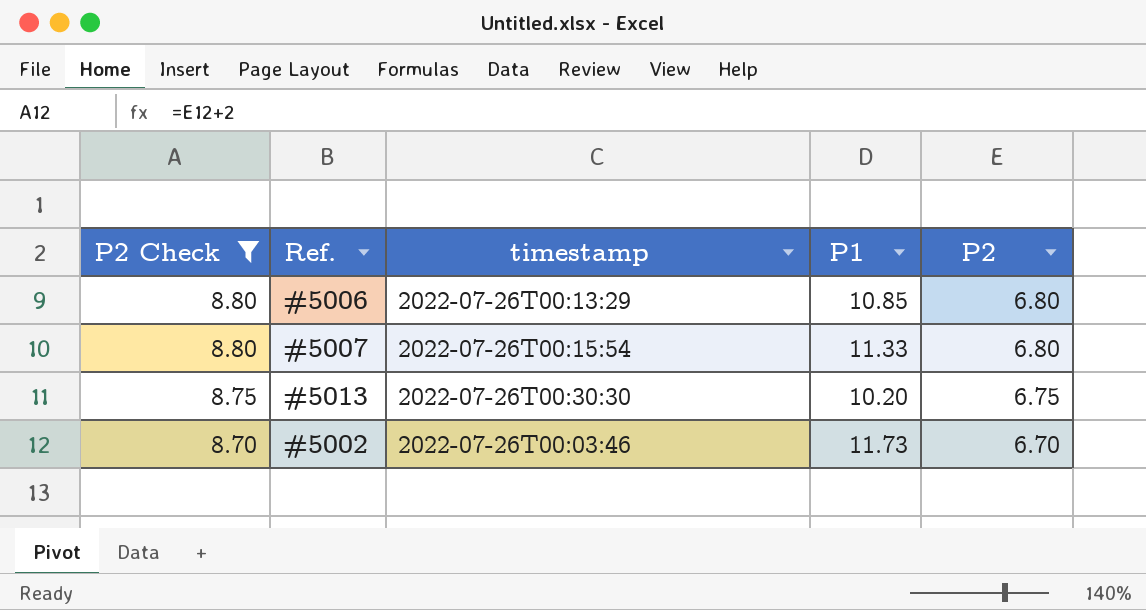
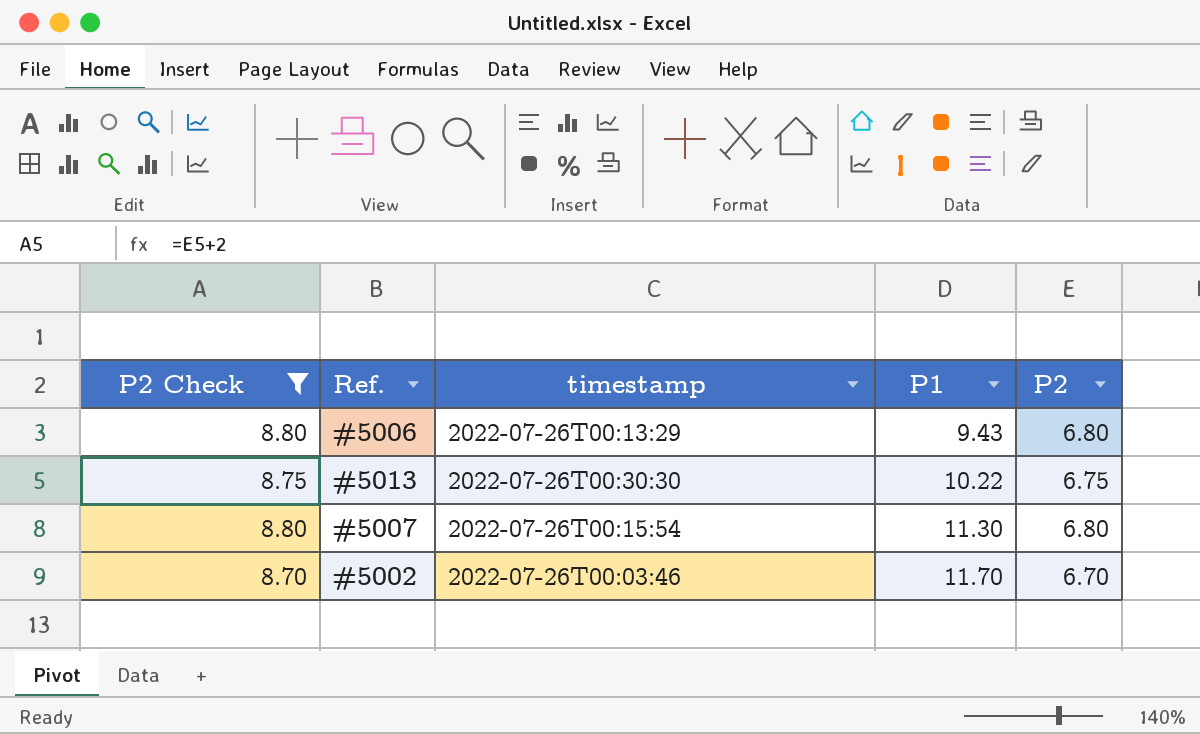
row order: P2 Check descending -> P1 ascending
#5006 | P1: 10.85 -> 9.43
#5013 | P1: 10.20 -> 10.22
#5007 | P1: 11.33 -> 11.30
#5002 | P1: 11.73 -> 11.70

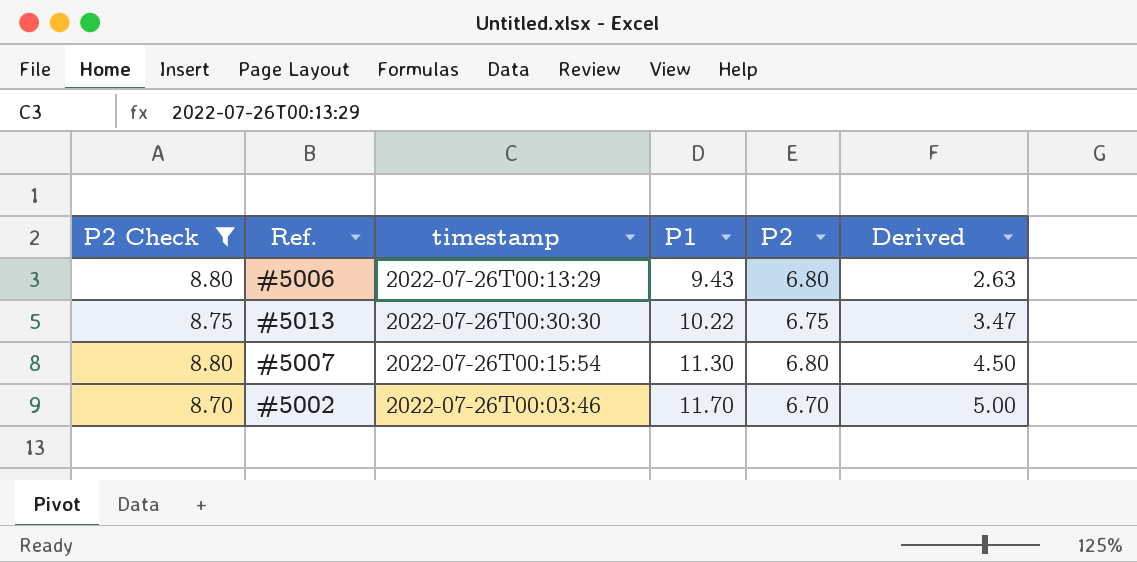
column Derived | formula: none -> [P1] - [P2]

